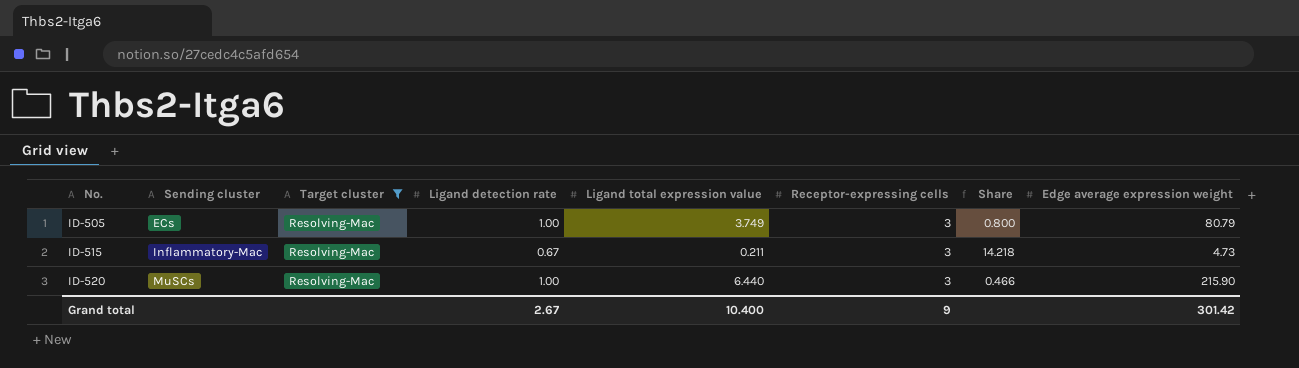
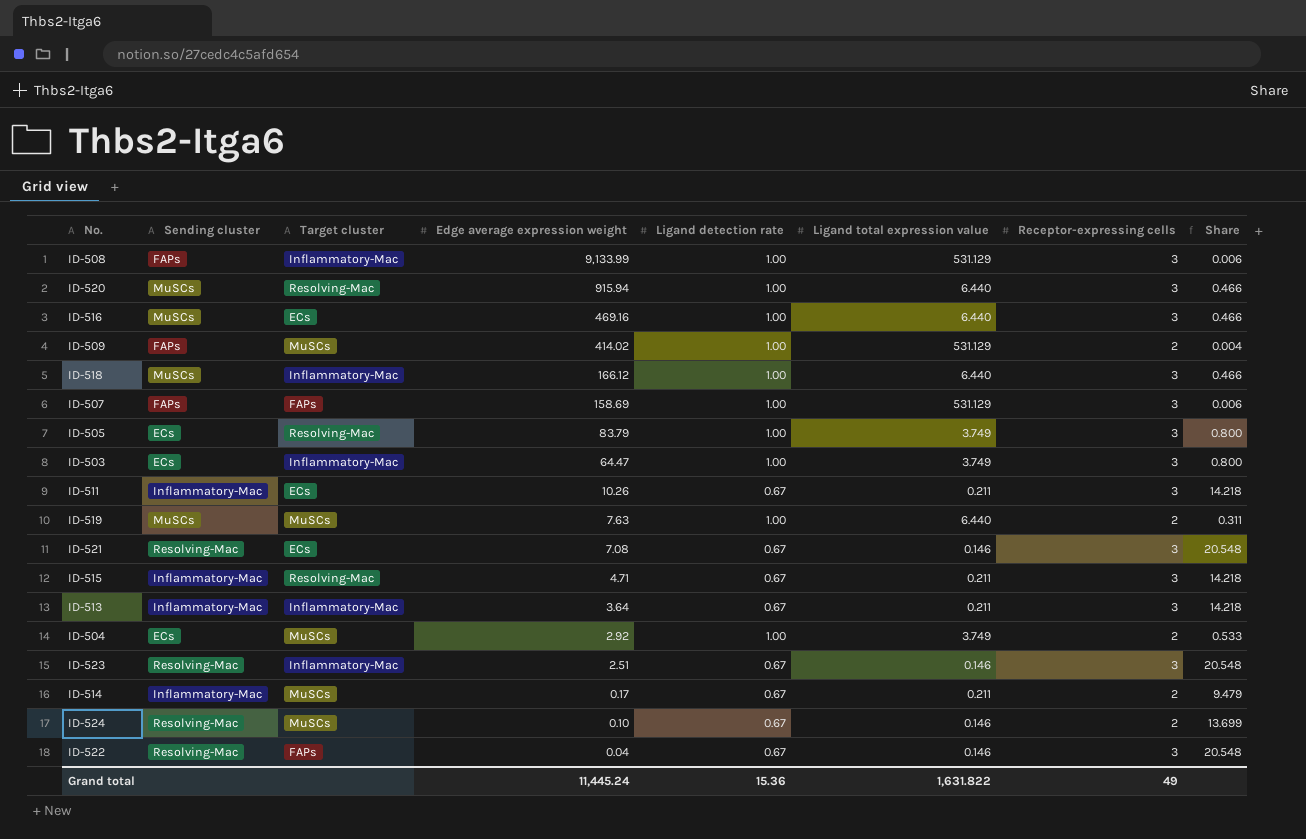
filter: Target cluster = Resolving-Mac -> none
row order: No. ascending -> Edge average expression weight descending
column Edge average expression weight | position: 8 -> 4
ID-520 | Edge average expression weight: 215.90 -> 915.94
ID-505 | Edge average expression weight: 80.79 -> 83.79
ID-515 | Edge average expression weight: 4.73 -> 4.71
Grand total | Edge average expression weight: 301.42 -> 11,445.24
Grand total | Ligand detection rate: 2.67 -> 15.36
Grand total | Ligand total expression value: 10.400 -> 1,631.822
Grand total | Receptor-expressing cells: 9 -> 49

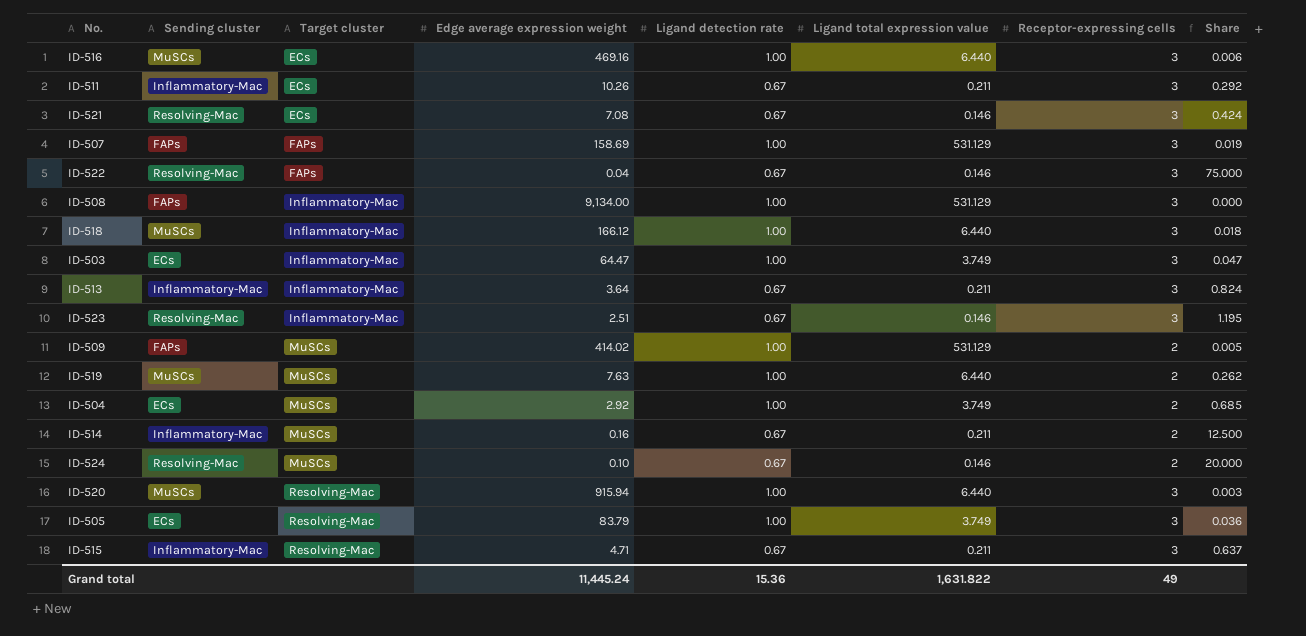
row order: Edge average expression weight descending -> Target cluster ascending
column Share | formula: [Receptor-expressing cells] / [Ligand total expression value] -> [Receptor-expressing cells] / [Edge average expression weight]
ID-508 | Edge average expression weight: 9,133.99 -> 9,134.00
ID-514 | Edge average expression weight: 0.17 -> 0.16

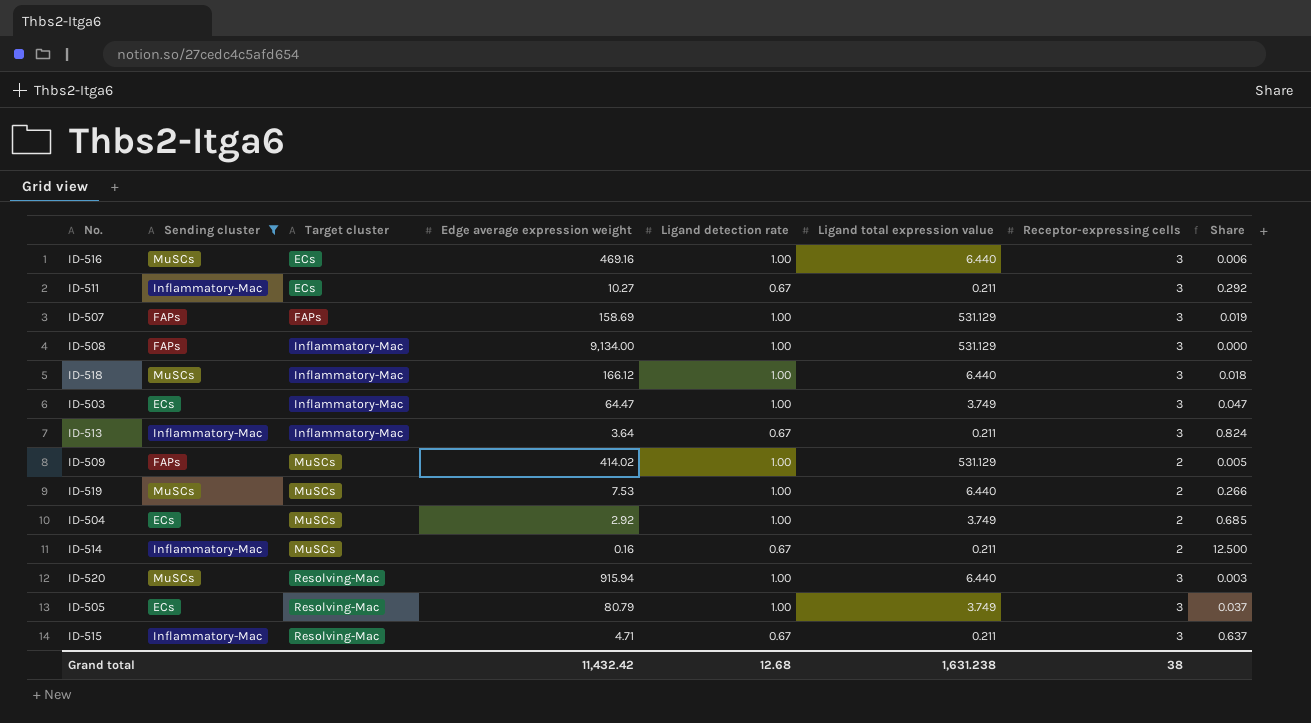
filter: none -> Sending cluster != Resolving-Mac
ID-511 | Edge average expression weight: 10.26 -> 10.27
ID-519 | Edge average expression weight: 7.63 -> 7.53
ID-519 | Share: 0.262 -> 0.266
ID-505 | Edge average expression weight: 83.79 -> 80.79
ID-505 | Share: 0.036 -> 0.037
Grand total | Edge average expression weight: 11,445.24 -> 11,432.42
Grand total | Ligand detection rate: 15.36 -> 12.68
Grand total | Ligand total expression value: 1,631.822 -> 1,631.238
Grand total | Receptor-expressing cells: 49 -> 38

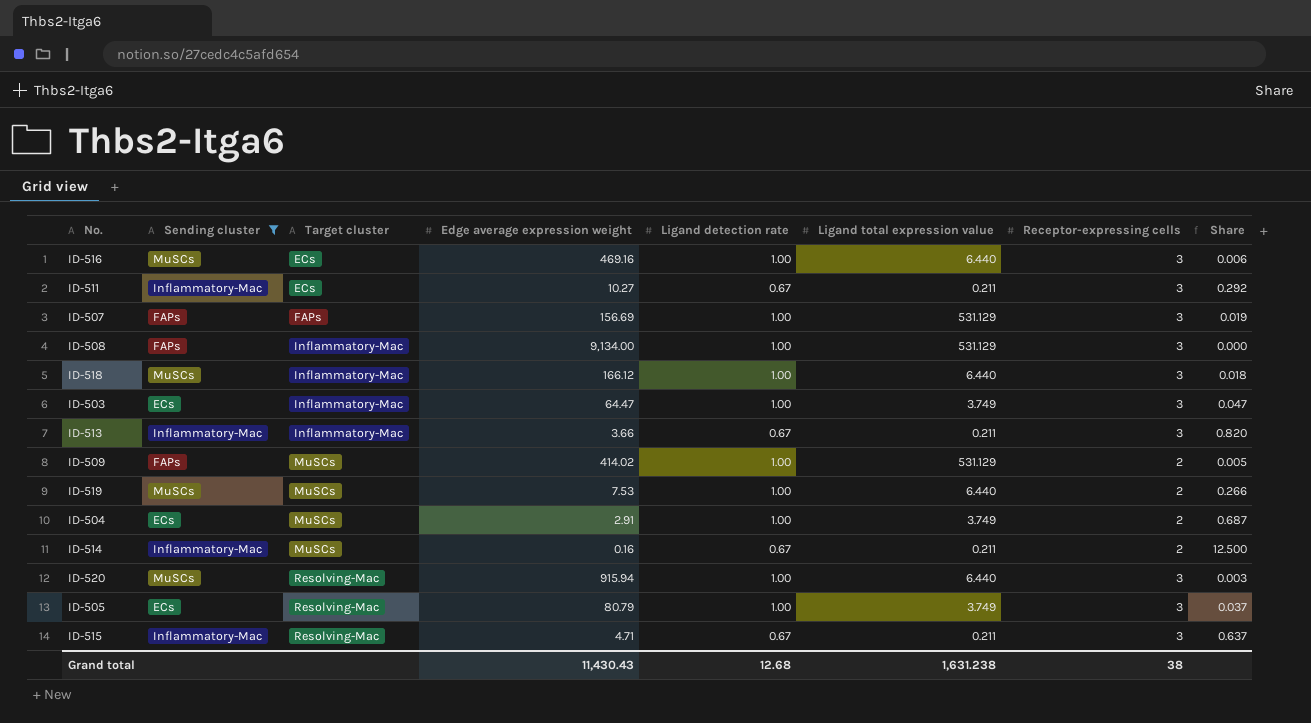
ID-507 | Edge average expression weight: 158.69 -> 156.69
ID-513 | Edge average expression weight: 3.64 -> 3.66
ID-513 | Share: 0.824 -> 0.820
ID-504 | Edge average expression weight: 2.92 -> 2.91
ID-504 | Share: 0.685 -> 0.687
Grand total | Edge average expression weight: 11,432.42 -> 11,430.43

